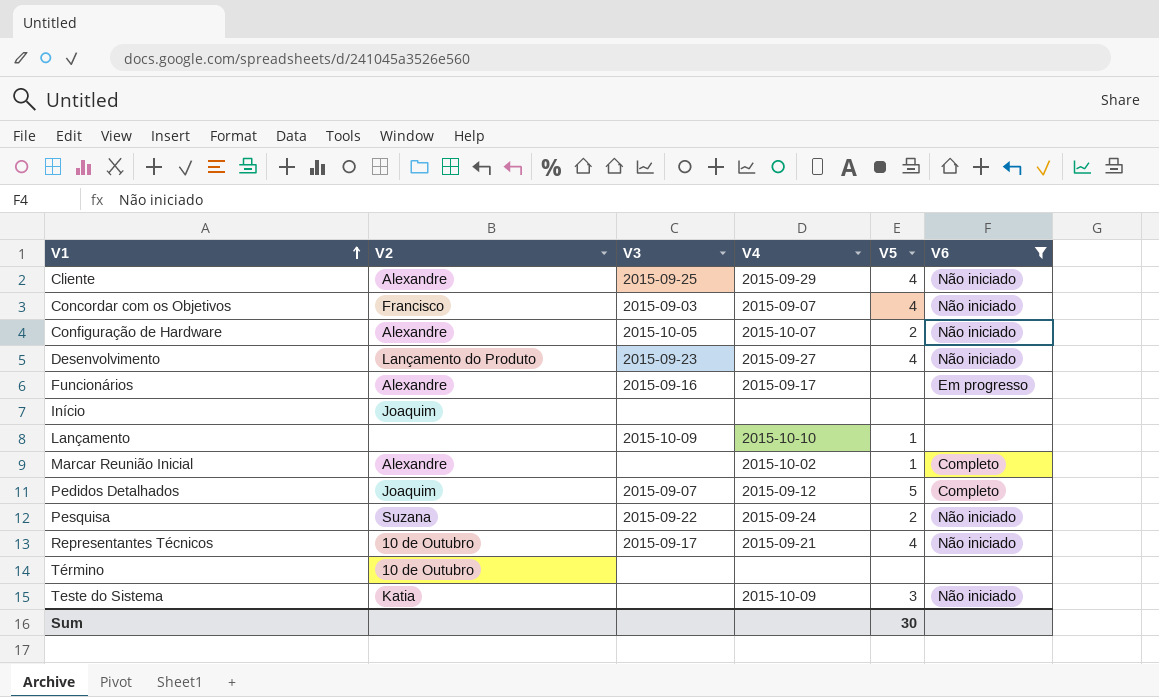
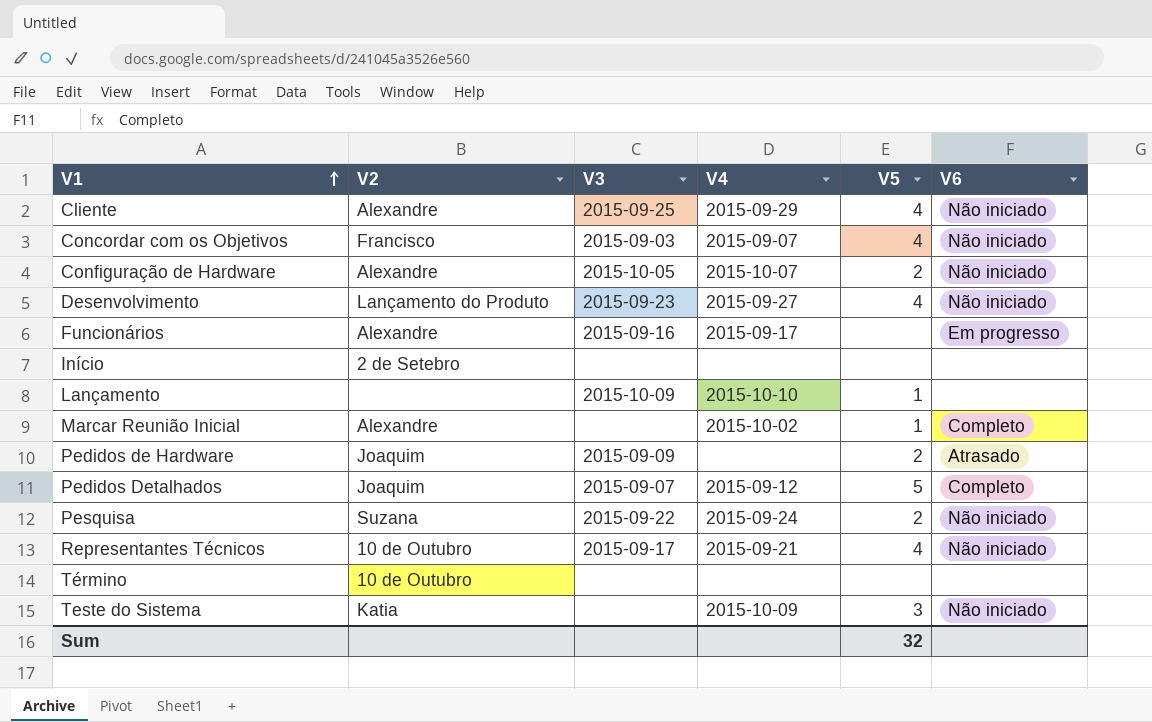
filter: V6 != Atrasado -> none
Início | V2: Joaquim -> 2 de Setebro
Sum | V5: 30 -> 32

